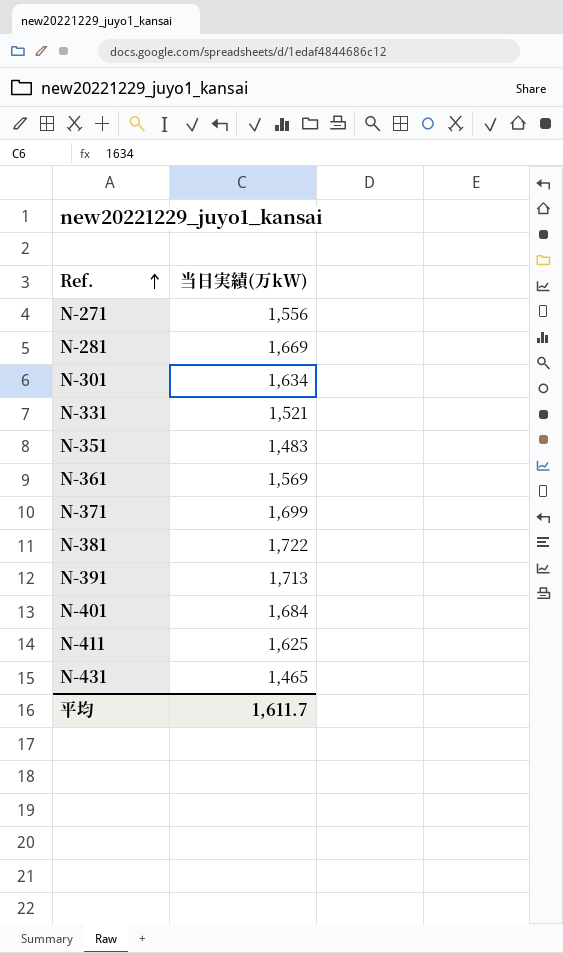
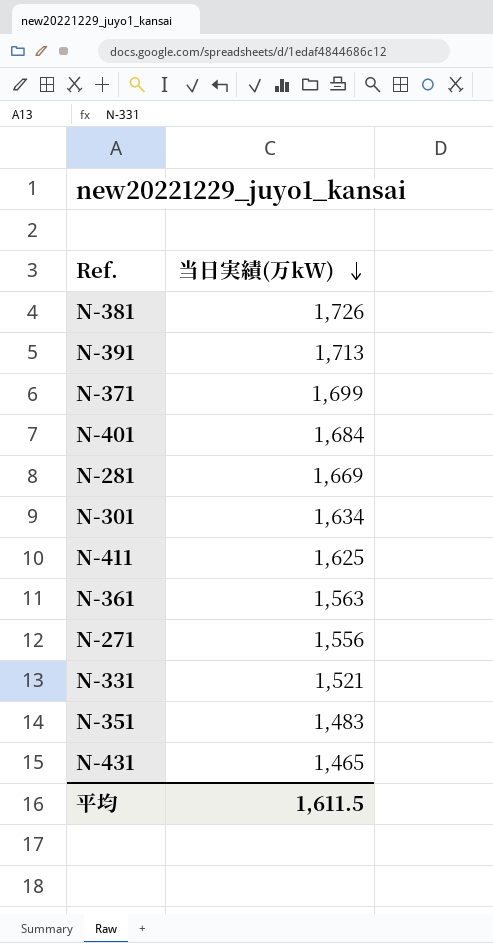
row order: Ref. ascending -> 当日実績(万kW) descending
N-381 | 当日実績(万kW): 1,722 -> 1,726
N-361 | 当日実績(万kW): 1,569 -> 1,563
平均 | 当日実績(万kW): 1,611.7 -> 1,611.5

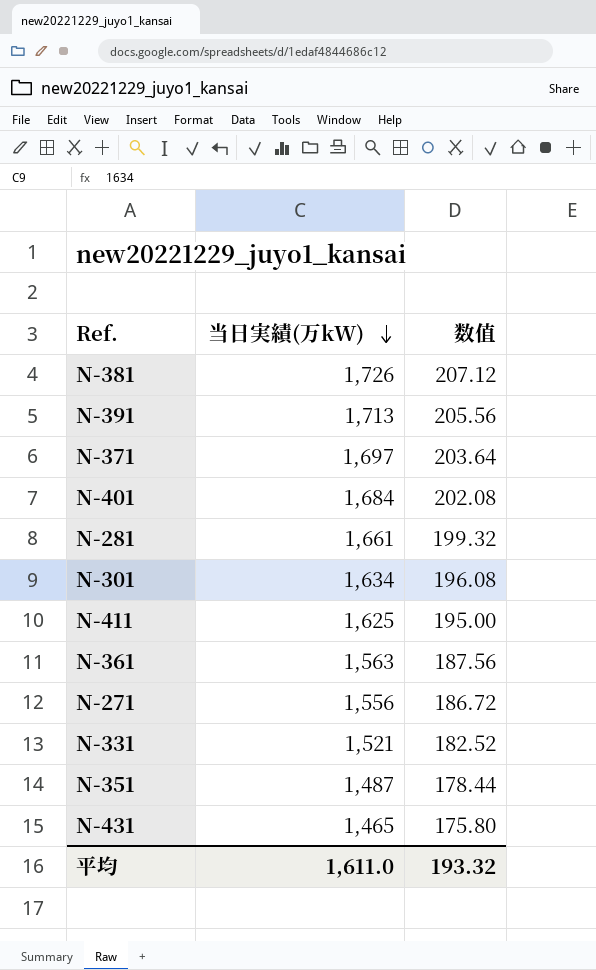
column 数值 | formula: none -> [当日実績(万kW)] * 0.12
N-371 | 当日実績(万kW): 1,699 -> 1,697
N-281 | 当日実績(万kW): 1,669 -> 1,661
N-351 | 当日実績(万kW): 1,483 -> 1,487
平均 | 当日実績(万kW): 1,611.5 -> 1,611.0

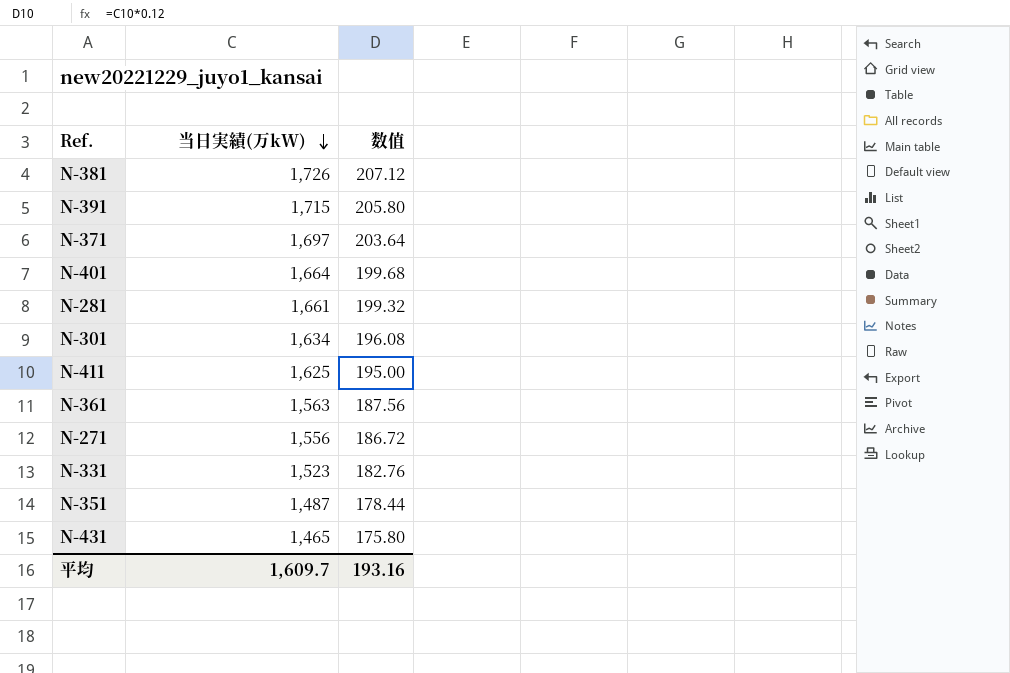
N-391 | 当日実績(万kW): 1,713 -> 1,715
N-391 | 数值: 205.56 -> 205.80
N-401 | 当日実績(万kW): 1,684 -> 1,664
N-401 | 数值: 202.08 -> 199.68
N-331 | 当日実績(万kW): 1,521 -> 1,523
N-331 | 数值: 182.52 -> 182.76
平均 | 当日実績(万kW): 1,611.0 -> 1,609.7
平均 | 数值: 193.32 -> 193.16

